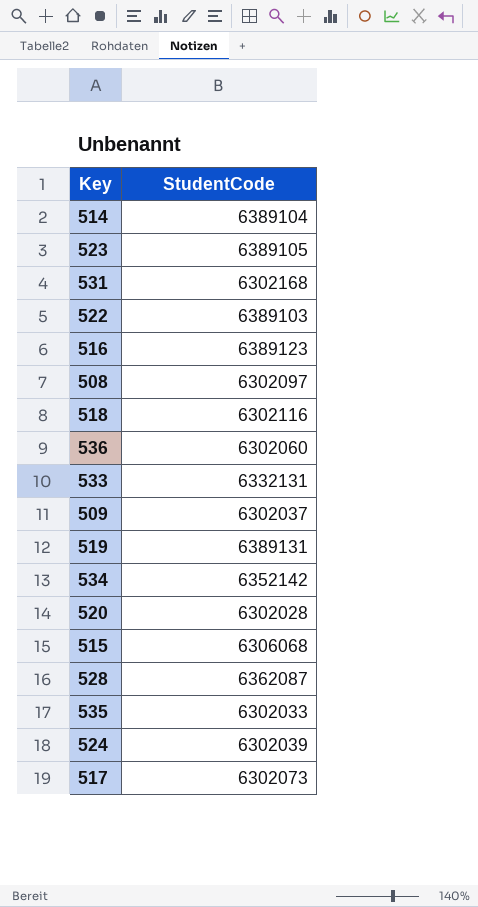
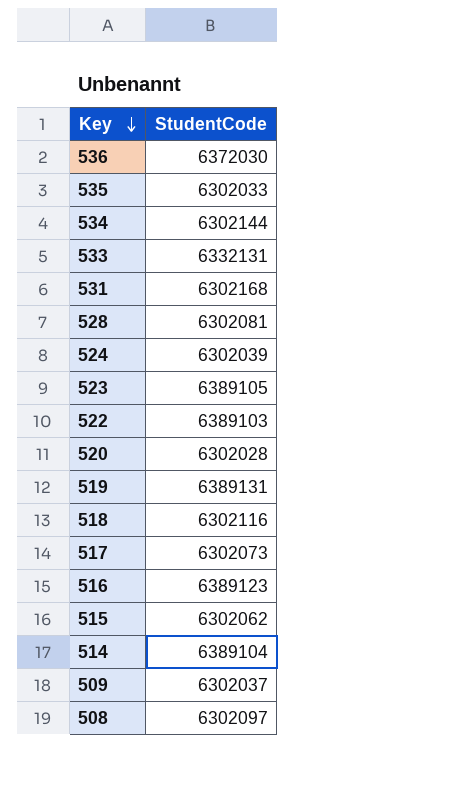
row order: none -> Key descending
536 | StudentCode: 6302060 -> 6372030
534 | StudentCode: 6352142 -> 6302144
528 | StudentCode: 6362087 -> 6302081
515 | StudentCode: 6306068 -> 6302062

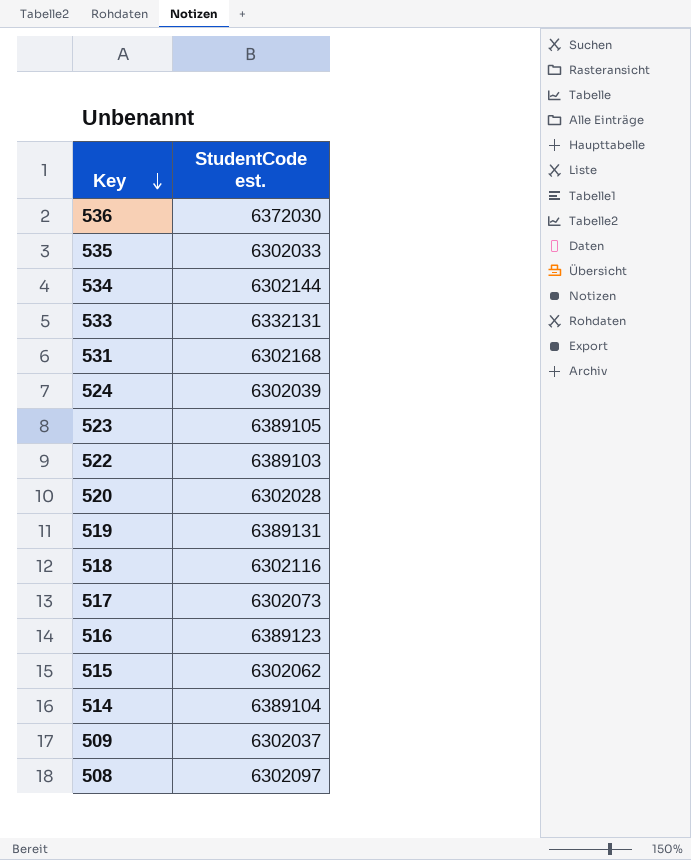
column name: StudentCode -> StudentCode est.
row 528: 6302081 -> none

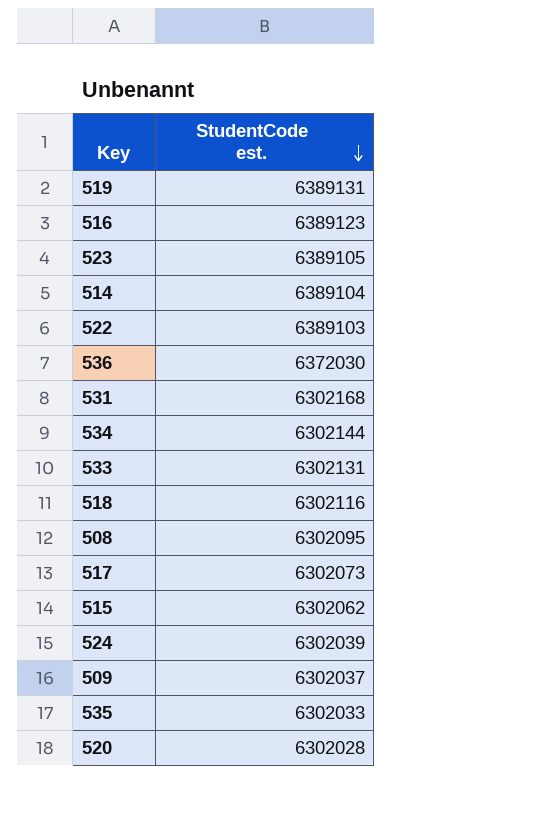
row order: Key descending -> StudentCode est. descending
533 | StudentCode est.: 6332131 -> 6302131
508 | StudentCode est.: 6302097 -> 6302095

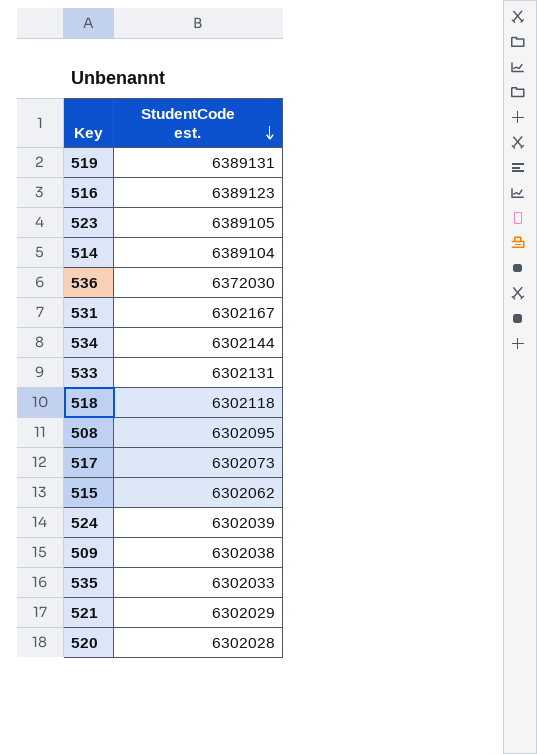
row 522: 6389103 -> none
531 | StudentCode est.: 6302168 -> 6302167
518 | StudentCode est.: 6302116 -> 6302118
509 | StudentCode est.: 6302037 -> 6302038
row 521: none -> 6302029

